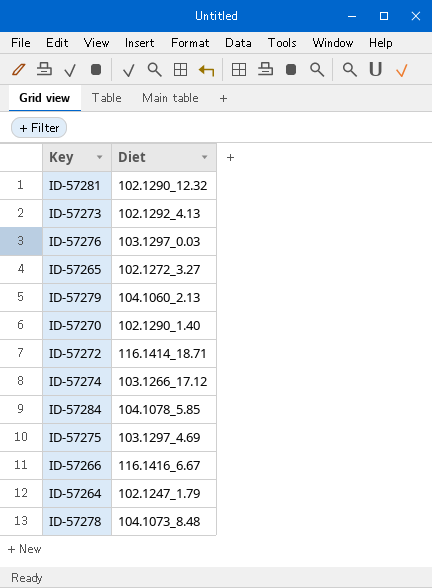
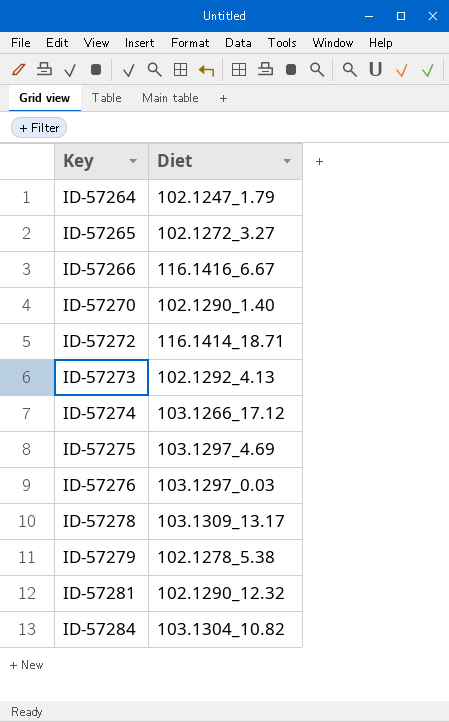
row order: none -> Key ascending
ID-57278 | Diet: 104.1073_8.48 -> 103.1309_13.17
ID-57279 | Diet: 104.1060_2.13 -> 102.1278_5.38
ID-57284 | Diet: 104.1078_5.85 -> 103.1304_10.82

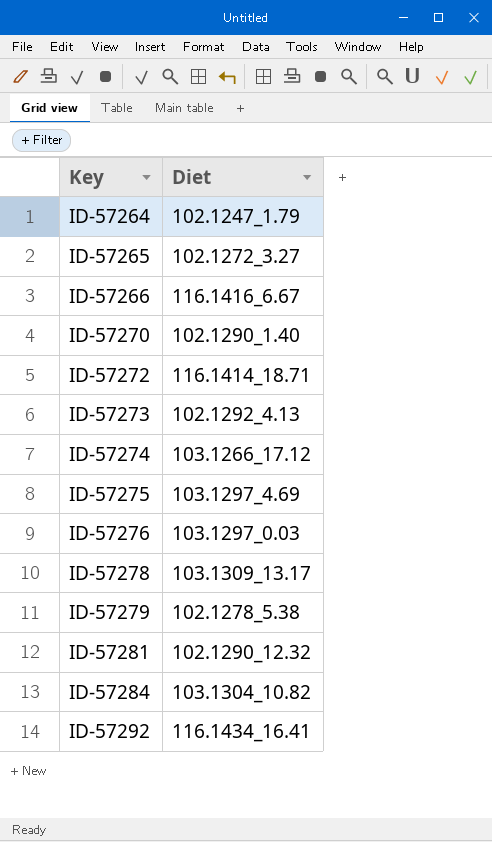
row ID-57292: none -> 116.1434_16.41

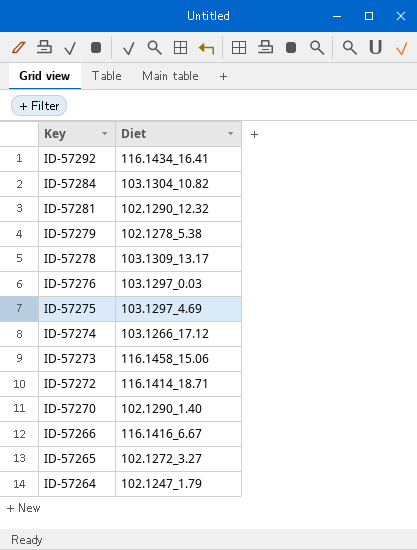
row order: Key ascending -> Key descending
ID-57273 | Diet: 102.1292_4.13 -> 116.1458_15.06

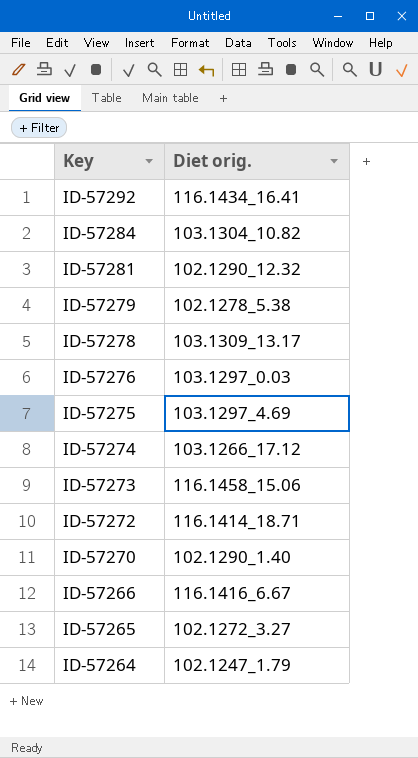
column name: Diet -> Diet orig.

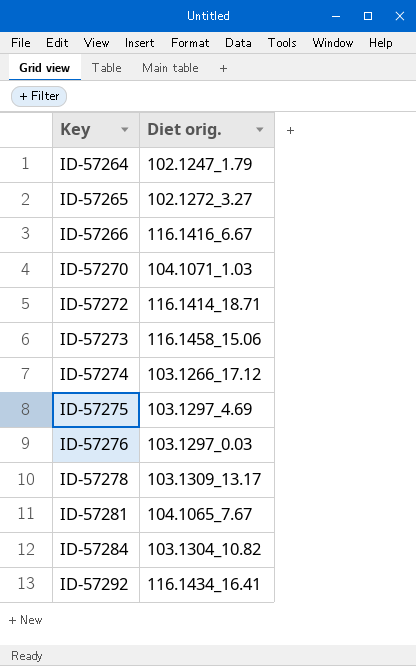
row order: Key descending -> Key ascending
row ID-57279: 102.1278_5.38 -> none
ID-57270 | Diet orig.: 102.1290_1.40 -> 104.1071_1.03
ID-57281 | Diet orig.: 102.1290_12.32 -> 104.1065_7.67

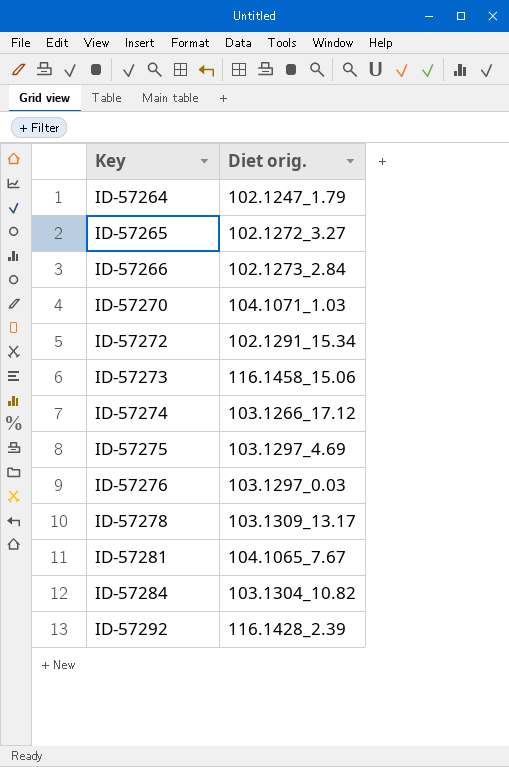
ID-57266 | Diet orig.: 116.1416_6.67 -> 102.1273_2.84
ID-57272 | Diet orig.: 116.1414_18.71 -> 102.1291_15.34
ID-57292 | Diet orig.: 116.1434_16.41 -> 116.1428_2.39

